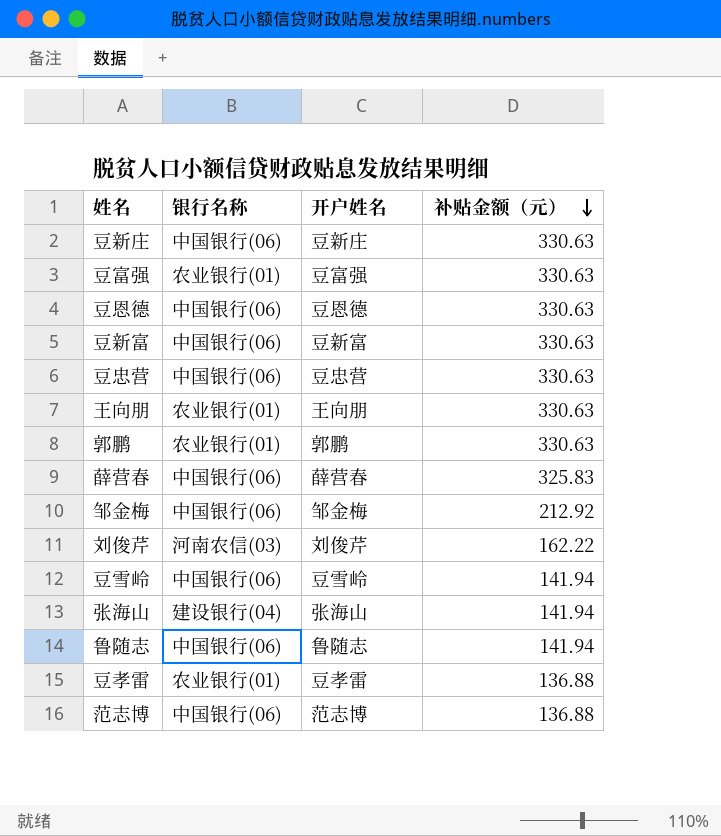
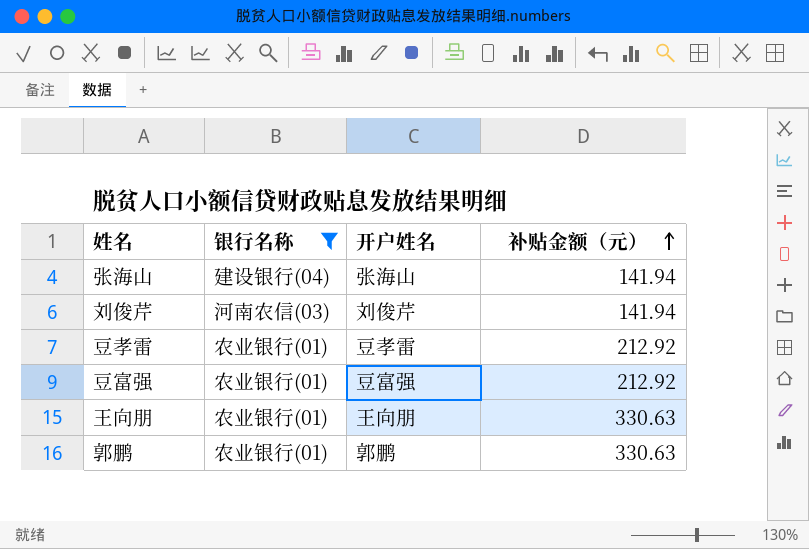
filter: none -> 银行名称 != 中国银行(06)
row order: 补贴金额（元） descending -> 补贴金额（元） ascending
刘俊芹 | 补贴金额（元）: 162.22 -> 141.94
豆孝雷 | 补贴金额（元）: 136.88 -> 212.92
豆富强 | 补贴金额（元）: 330.63 -> 212.92

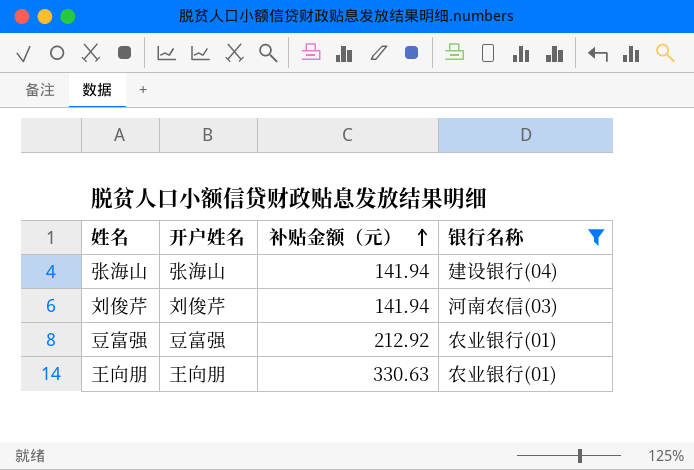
column 银行名称 | position: 2 -> 4
row 豆孝雷: 农业银行(01) | 豆孝雷 | 212.92 -> none
row 郭鹏: 农业银行(01) | 郭鹏 | 330.63 -> none

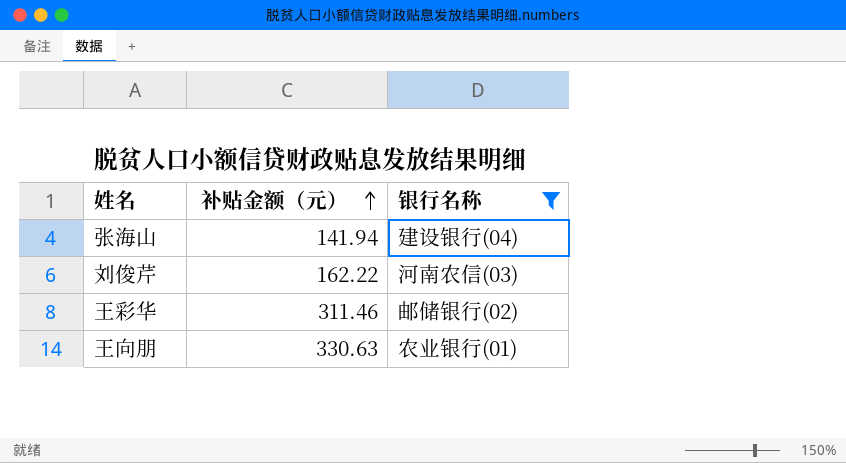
column 开户姓名 | position: 2 -> none
row 豆富强: 豆富强 | 212.92 | 农业银行(01) -> none
刘俊芹 | 补贴金额（元）: 141.94 -> 162.22
row 王彩华: none -> 311.46 | 邮储银行(02)

